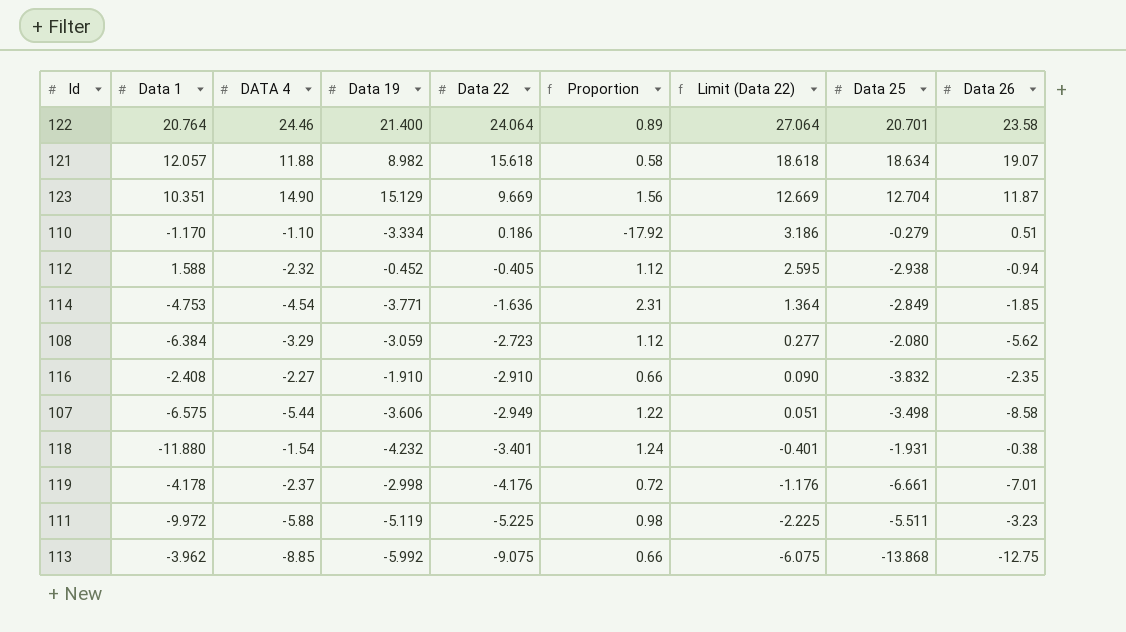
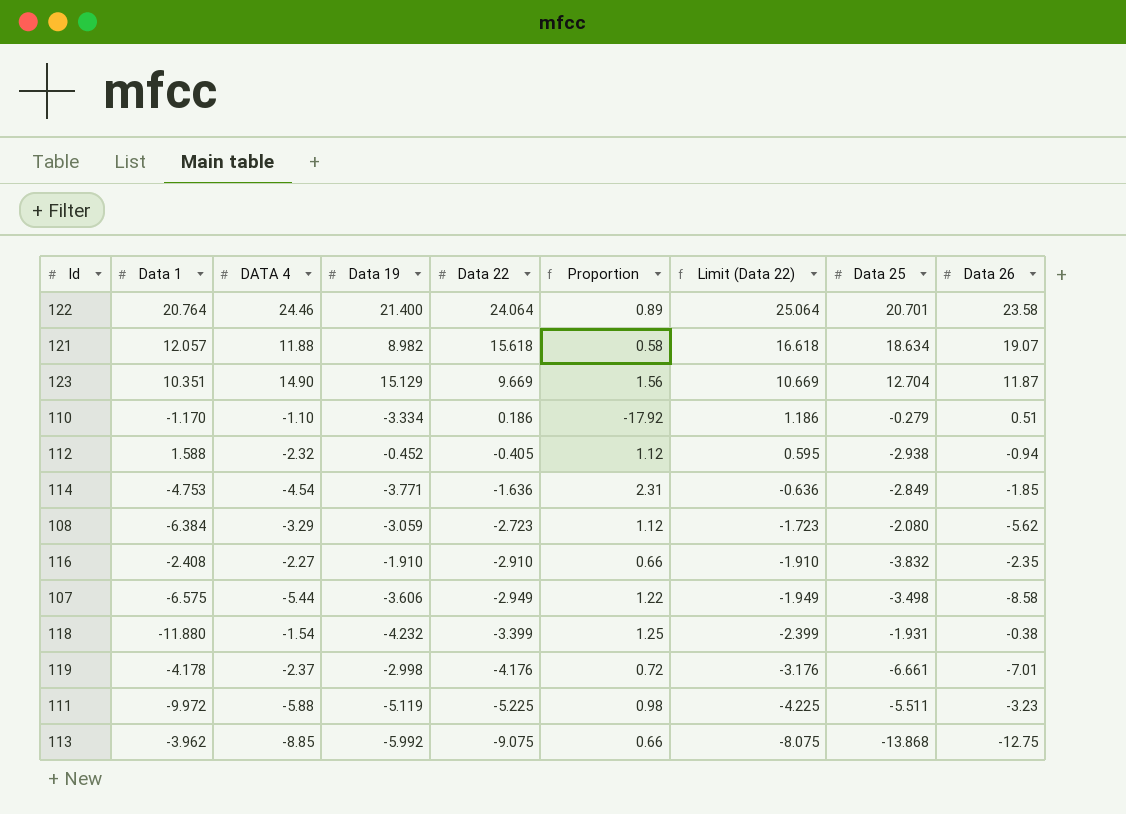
column Limit (Data 22) | formula: [Data 22] + 3 -> [Data 22] + 1
118 | Data 22: -3.401 -> -3.399
118 | Proportion: 1.24 -> 1.25

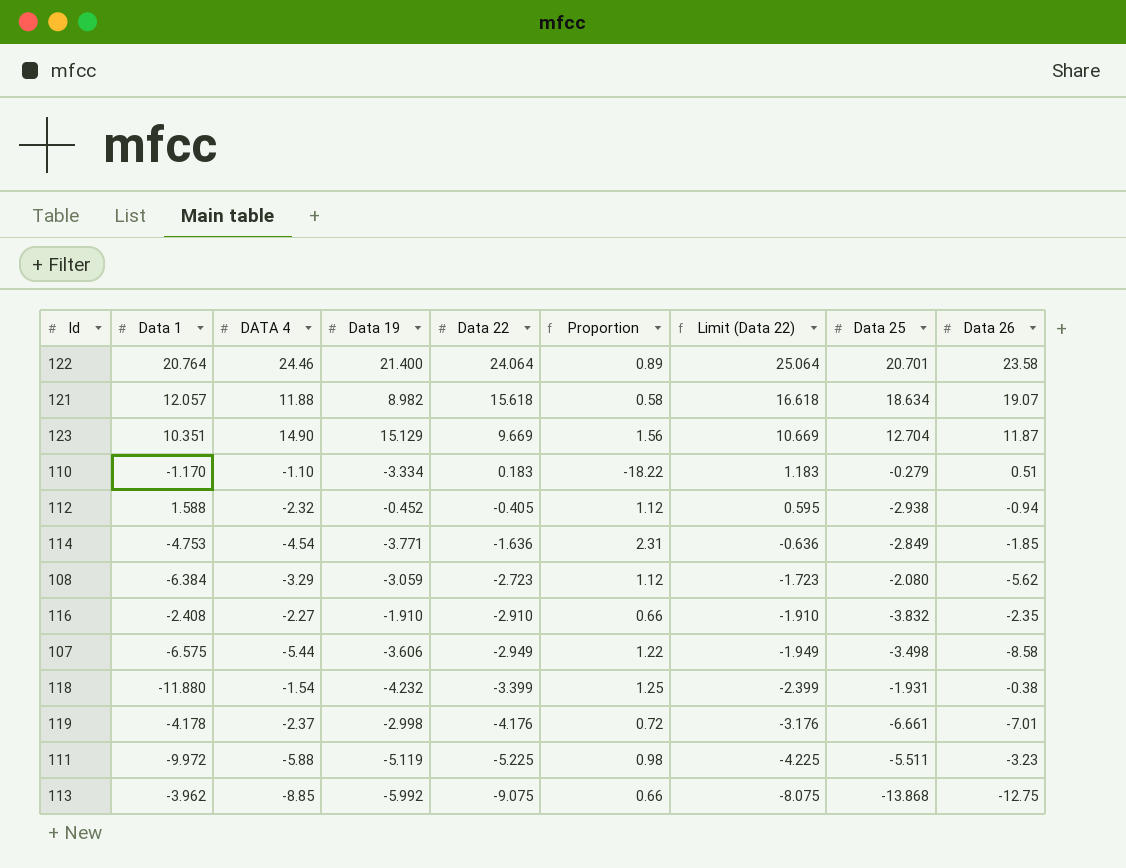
110 | Data 22: 0.186 -> 0.183
110 | Proportion: -17.92 -> -18.22
110 | Limit (Data 22): 1.186 -> 1.183

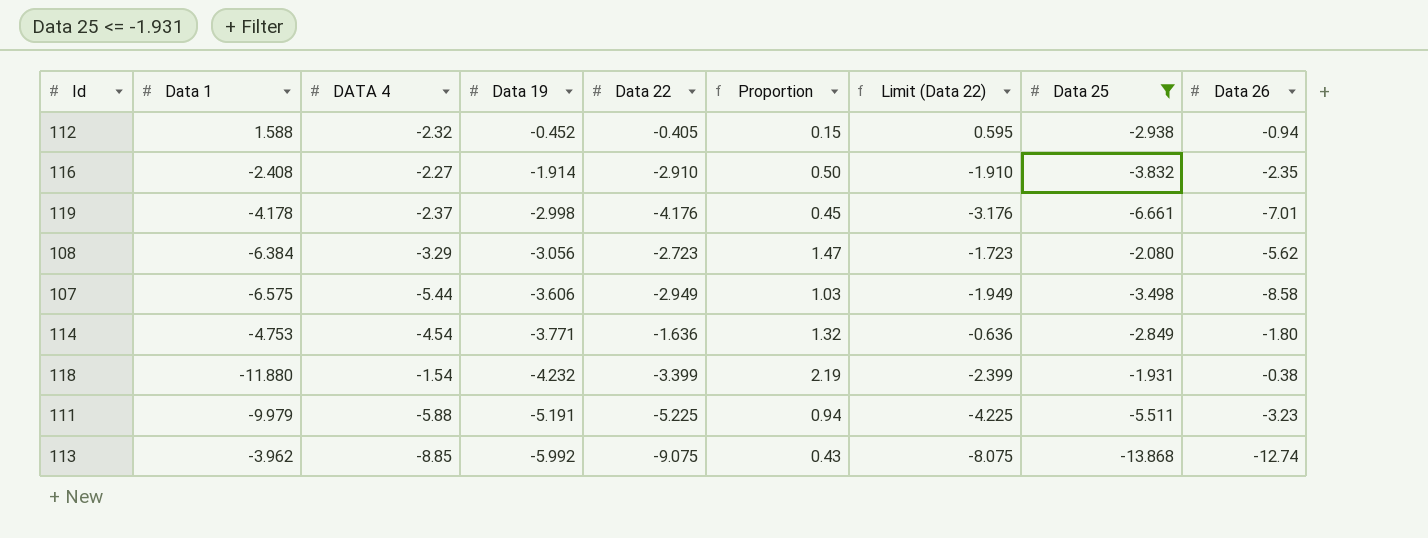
filter: none -> Data 25 <= -1.931
row order: Data 22 descending -> Data 19 descending
column Proportion | formula: [Data 19] / [Data 22] -> [Data 19] / [Data 25]
116 | Data 19: -1.910 -> -1.914
108 | Data 19: -3.059 -> -3.056
114 | Data 26: -1.85 -> -1.80
111 | Data 1: -9.972 -> -9.979
111 | Data 19: -5.119 -> -5.191
113 | Data 26: -12.75 -> -12.74

